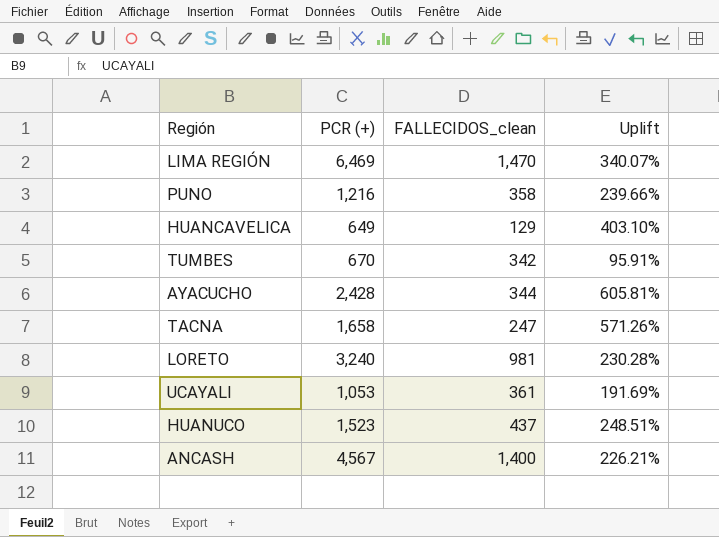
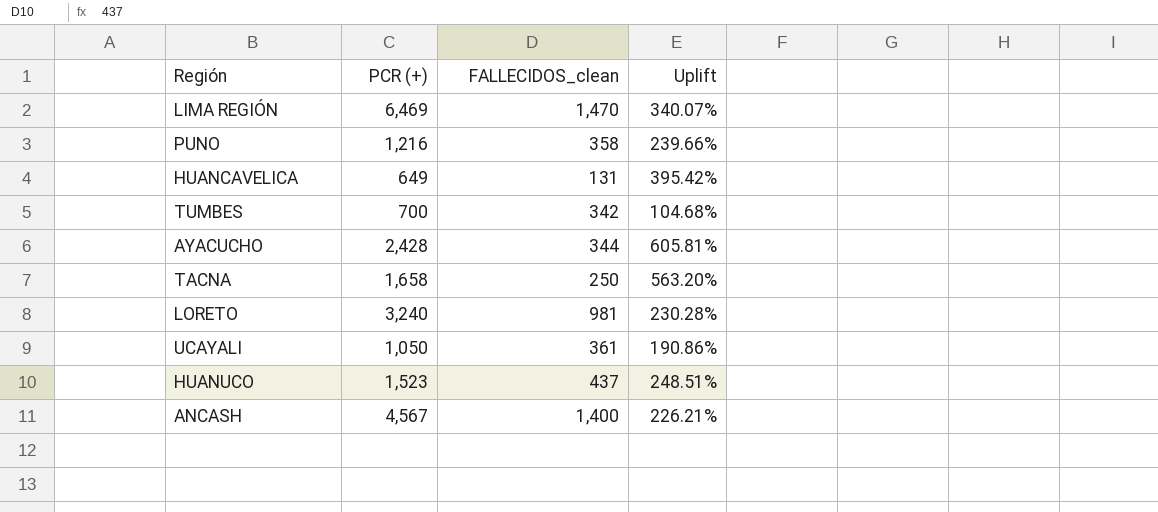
HUANCAVELICA | FALLECIDOS_clean: 129 -> 131
HUANCAVELICA | Uplift: 403.10% -> 395.42%
TUMBES | PCR (+): 670 -> 700
TUMBES | Uplift: 95.91% -> 104.68%
TACNA | FALLECIDOS_clean: 247 -> 250
TACNA | Uplift: 571.26% -> 563.20%
UCAYALI | PCR (+): 1,053 -> 1,050
UCAYALI | Uplift: 191.69% -> 190.86%

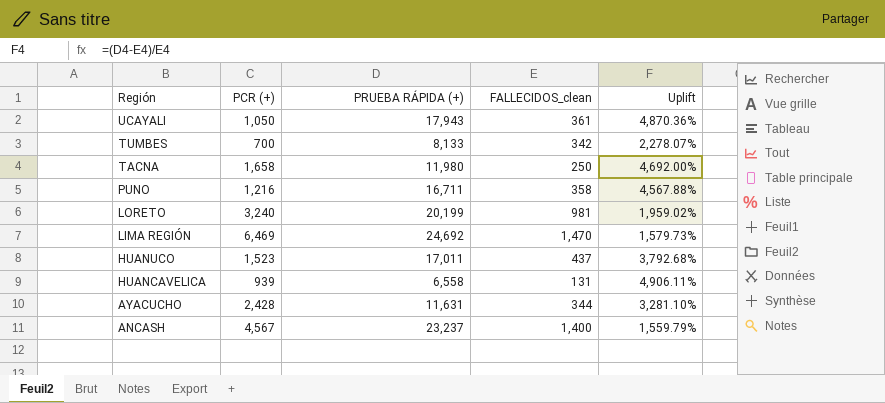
row order: none -> Región descending
column PRUEBA RÁPIDA (+) | position: none -> 3
column Uplift | formula: ([PCR (+)] - [FALLECIDOS_clean]) / [FALLECIDOS_clean] -> ([PRUEBA RÁPIDA (+)] - [FALLECIDOS_clean]) / [FALLECIDOS_clean]
HUANCAVELICA | PCR (+): 649 -> 939

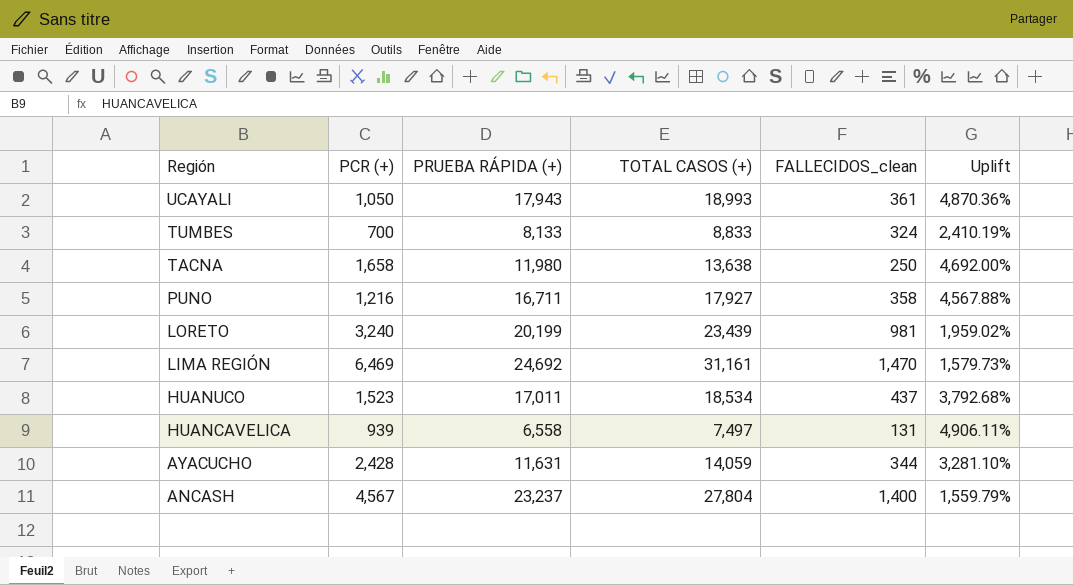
column TOTAL CASOS (+) | formula: none -> [PCR (+)] + [PRUEBA RÁPIDA (+)]
TUMBES | FALLECIDOS_clean: 342 -> 324
TUMBES | Uplift: 2,278.07% -> 2,410.19%

